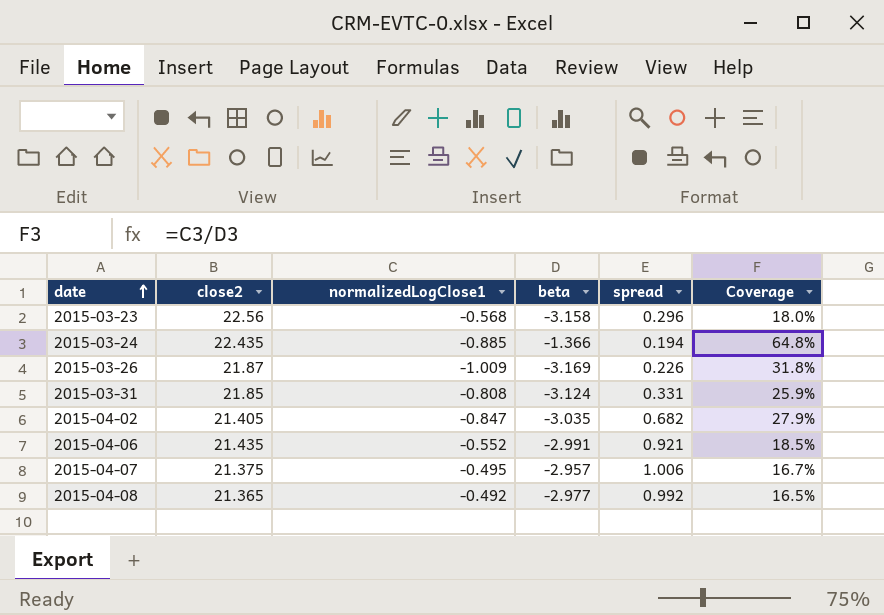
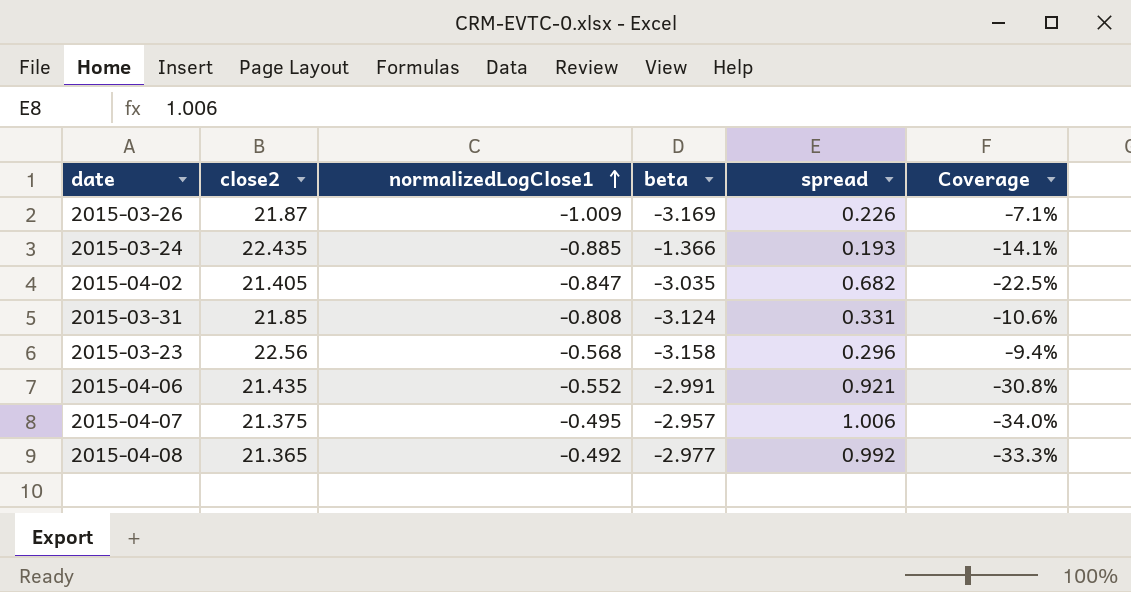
row order: date ascending -> normalizedLogClose1 ascending
column Coverage | formula: [normalizedLogClose1] / [beta] -> [spread] / [beta]
2015-03-24 | spread: 0.194 -> 0.193

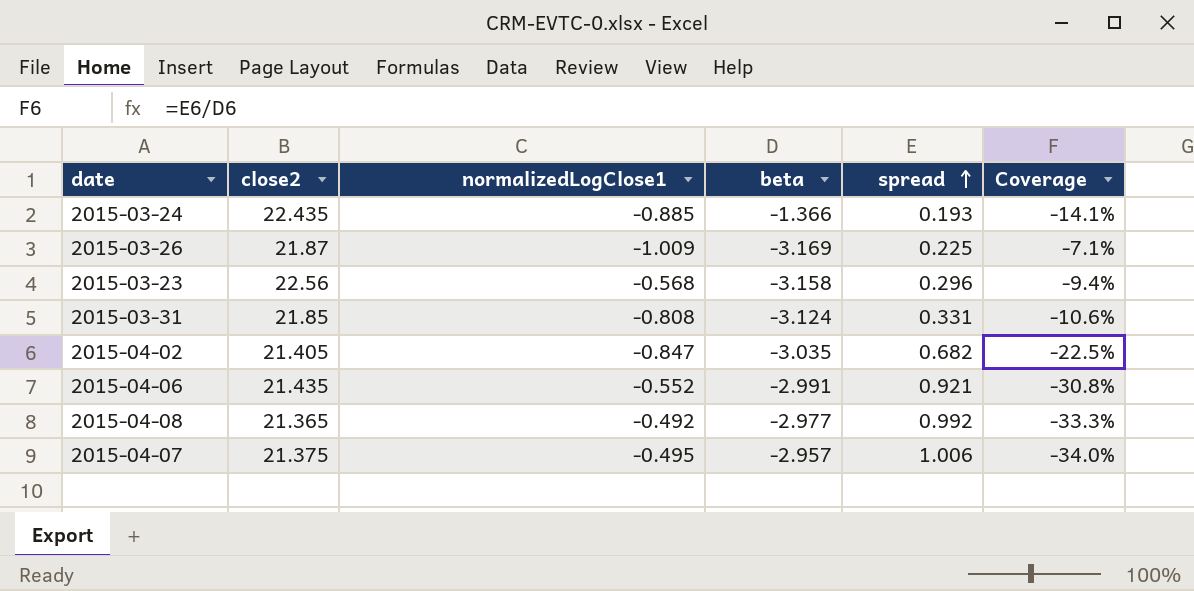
row order: normalizedLogClose1 ascending -> spread ascending
2015-03-26 | spread: 0.226 -> 0.225

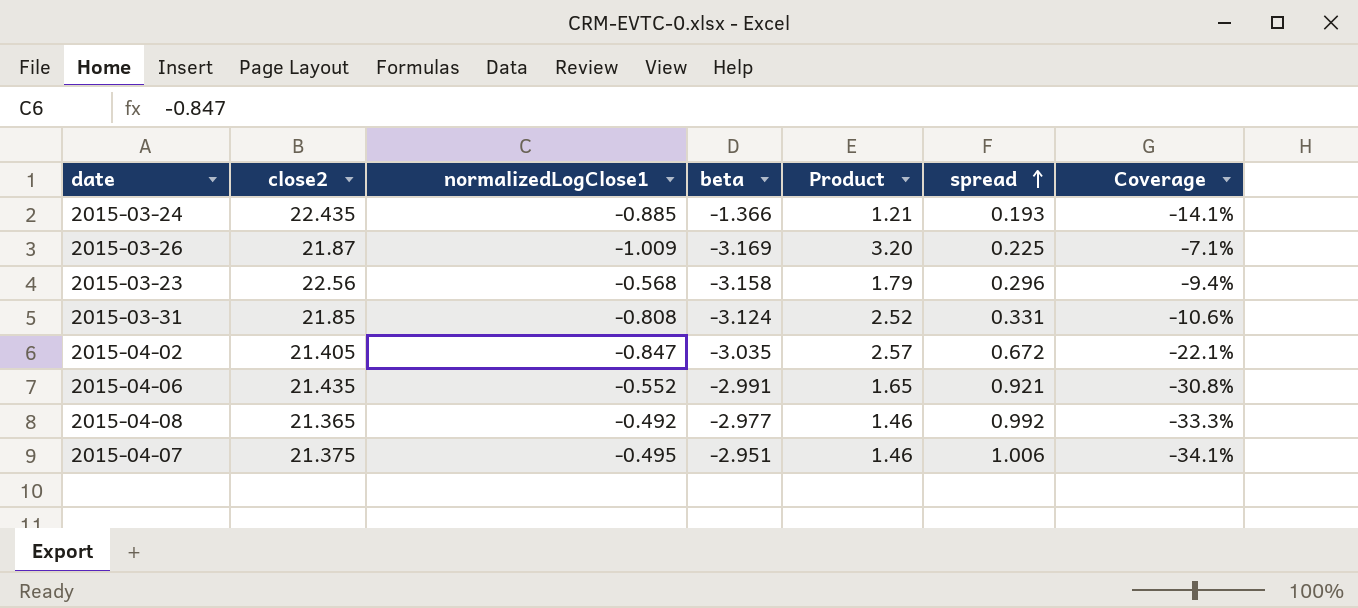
column Product | formula: none -> [normalizedLogClose1] * [beta]
2015-04-02 | spread: 0.682 -> 0.672
2015-04-02 | Coverage: -22.5% -> -22.1%
2015-04-07 | beta: -2.957 -> -2.951
2015-04-07 | Coverage: -34.0% -> -34.1%

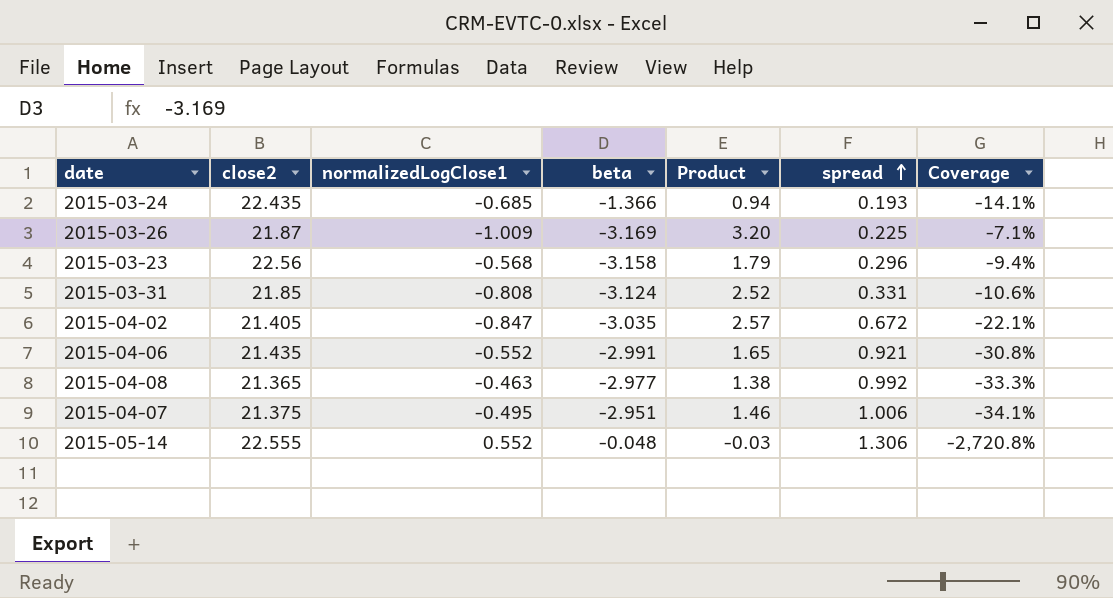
2015-03-24 | normalizedLogClose1: -0.885 -> -0.685
2015-03-24 | Product: 1.21 -> 0.94
2015-04-08 | normalizedLogClose1: -0.492 -> -0.463
2015-04-08 | Product: 1.46 -> 1.38
row 2015-05-14: none -> 22.555 | 0.552 | -0.048 | -0.03 | 1.306 | -2,720.8%

